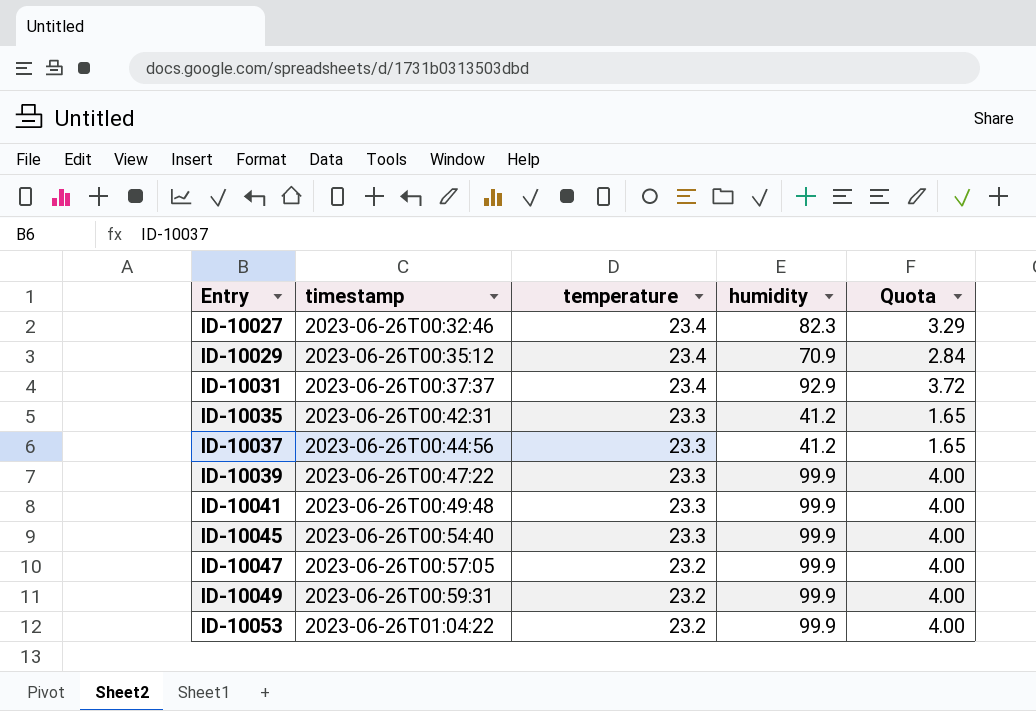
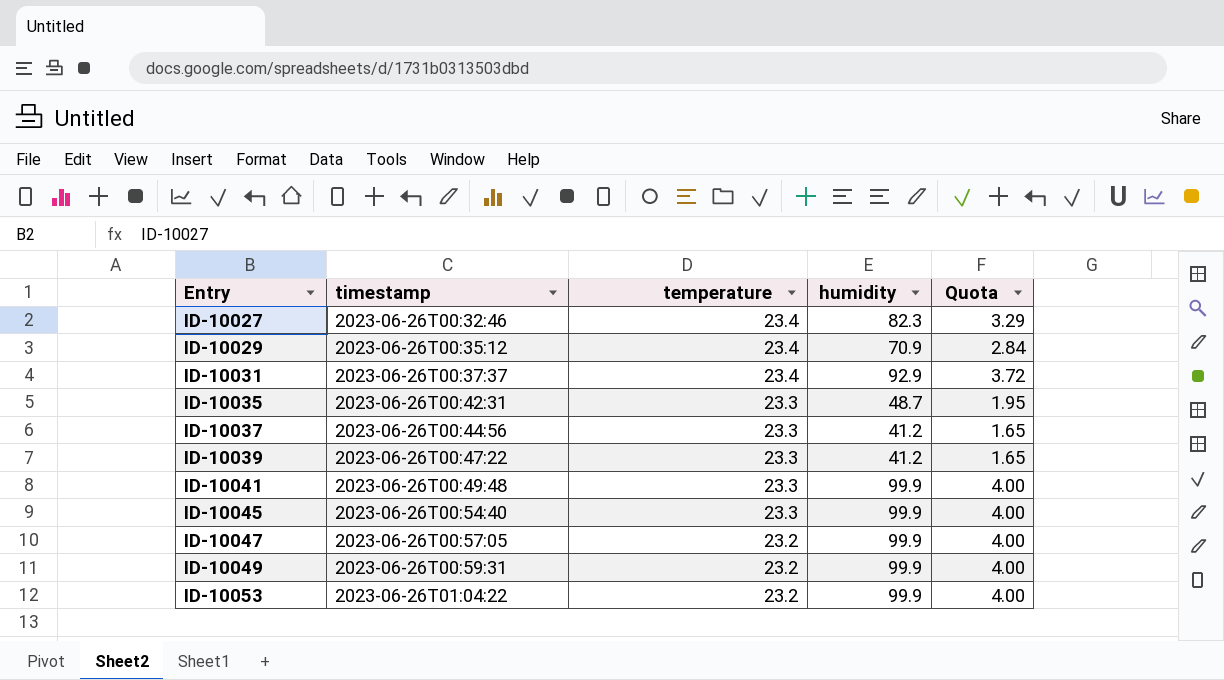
ID-10035 | humidity: 41.2 -> 48.7
ID-10035 | Quota: 1.65 -> 1.95
ID-10039 | humidity: 99.9 -> 41.2
ID-10039 | Quota: 4.00 -> 1.65

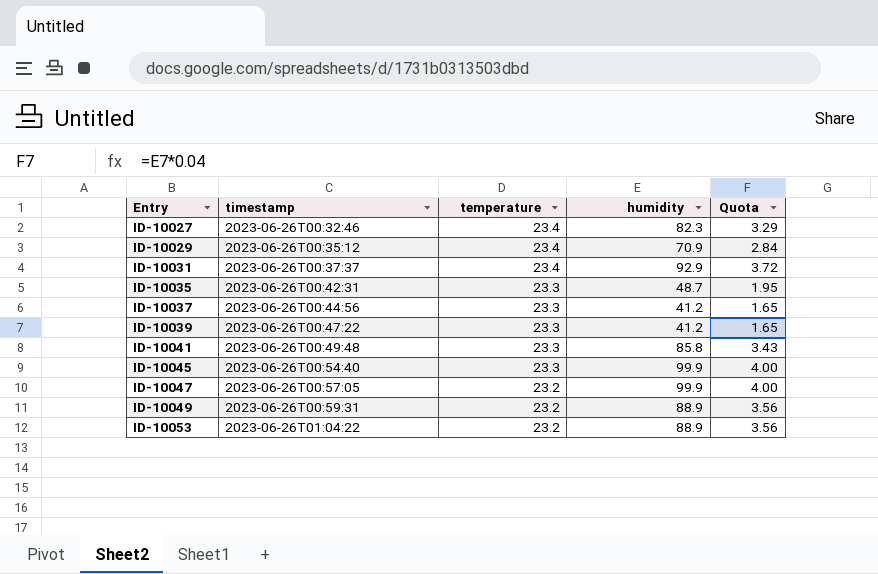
ID-10041 | humidity: 99.9 -> 85.8
ID-10041 | Quota: 4.00 -> 3.43
ID-10049 | humidity: 99.9 -> 88.9
ID-10049 | Quota: 4.00 -> 3.56
ID-10053 | humidity: 99.9 -> 88.9
ID-10053 | Quota: 4.00 -> 3.56

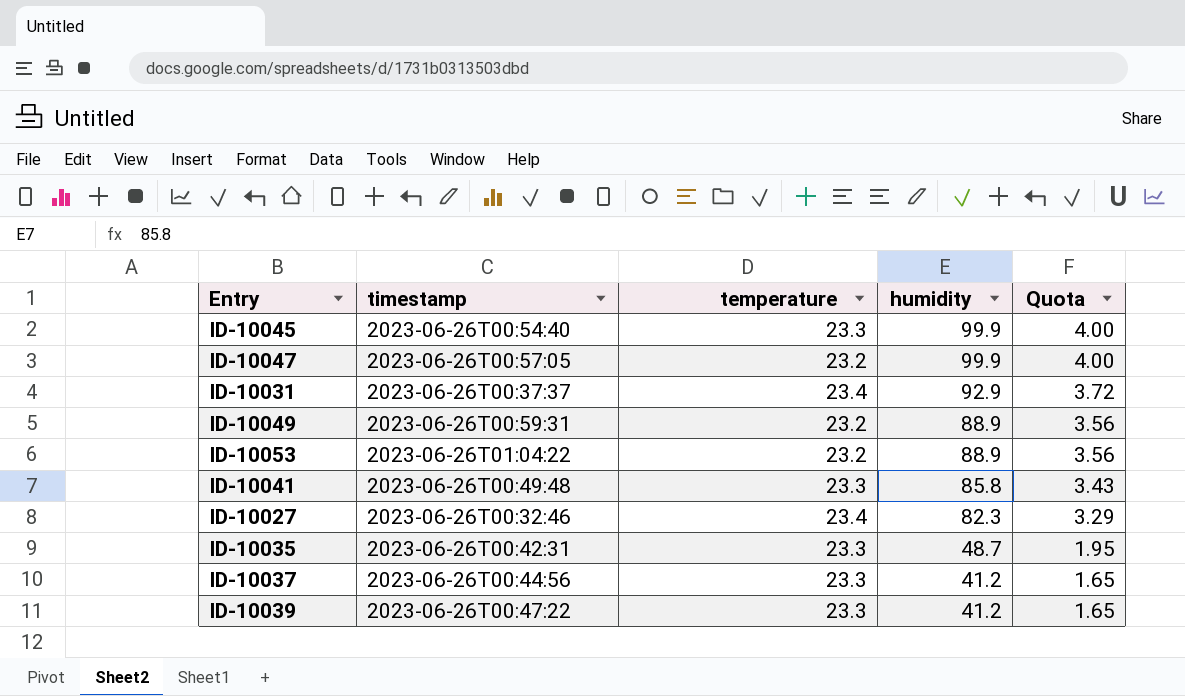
row order: Entry ascending -> humidity descending
row ID-10029: 2023-06-26T00:35:12 | 23.4 | 70.9 | 2.84 -> none

